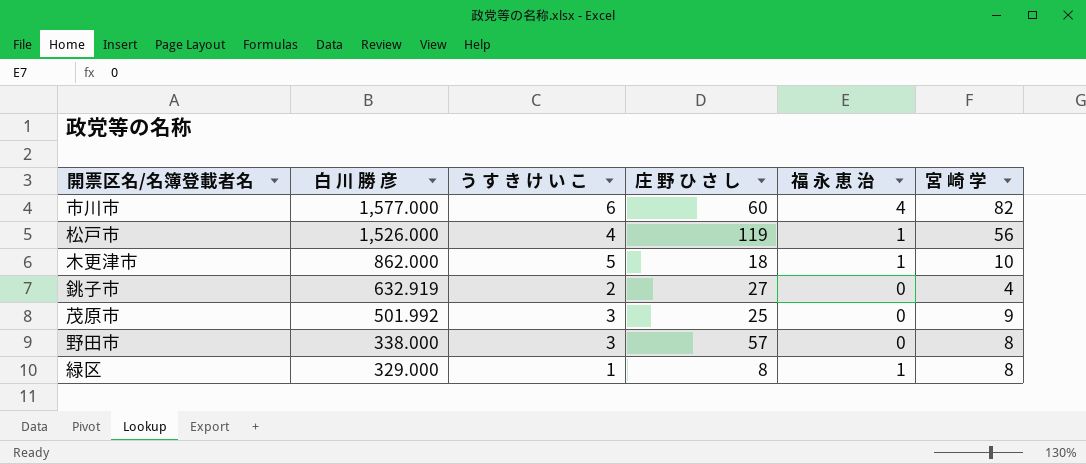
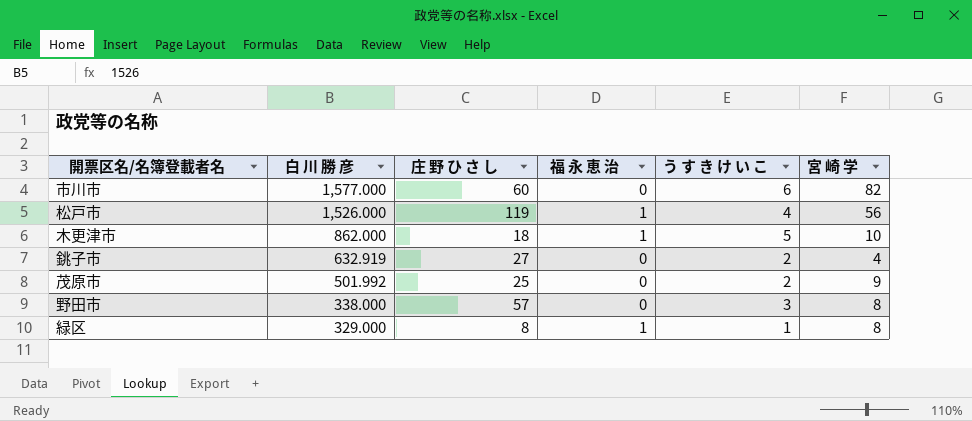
column う す き け い こ | position: 3 -> 5
市川市 | 福 永 恵 治: 4 -> 0
茂原市 | う す き け い こ: 3 -> 2

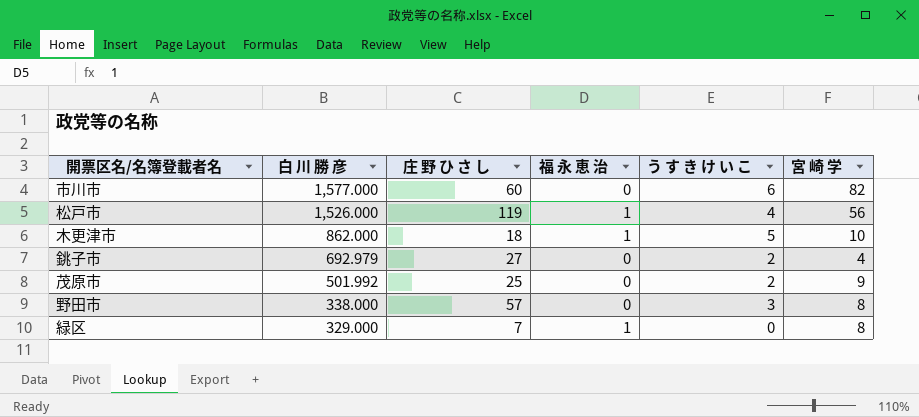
銚子市 | 白 川 勝 彦: 632.919 -> 692.979
緑区 | 庄 野 ひ さ し: 8 -> 7
緑区 | う す き け い こ: 1 -> 0

